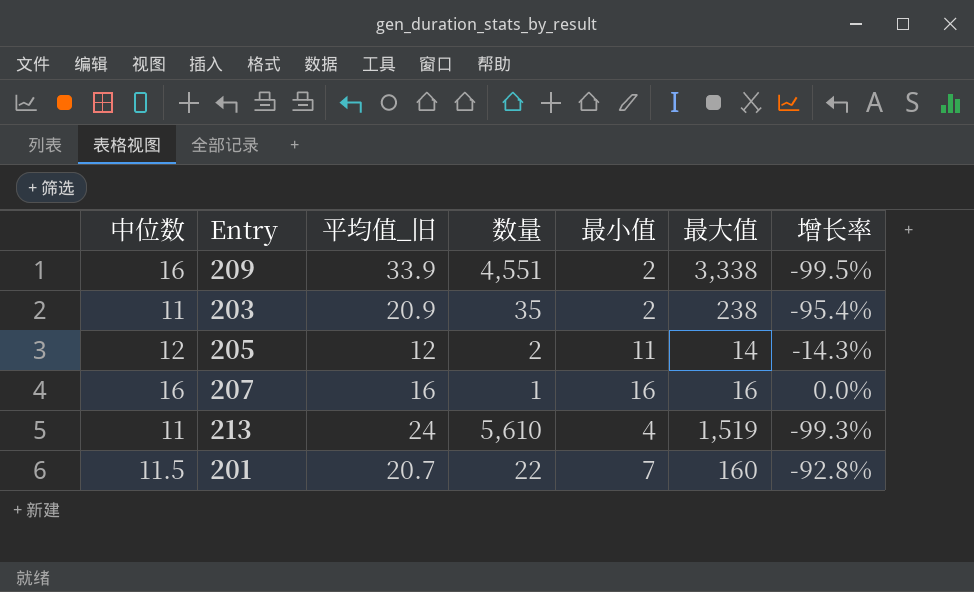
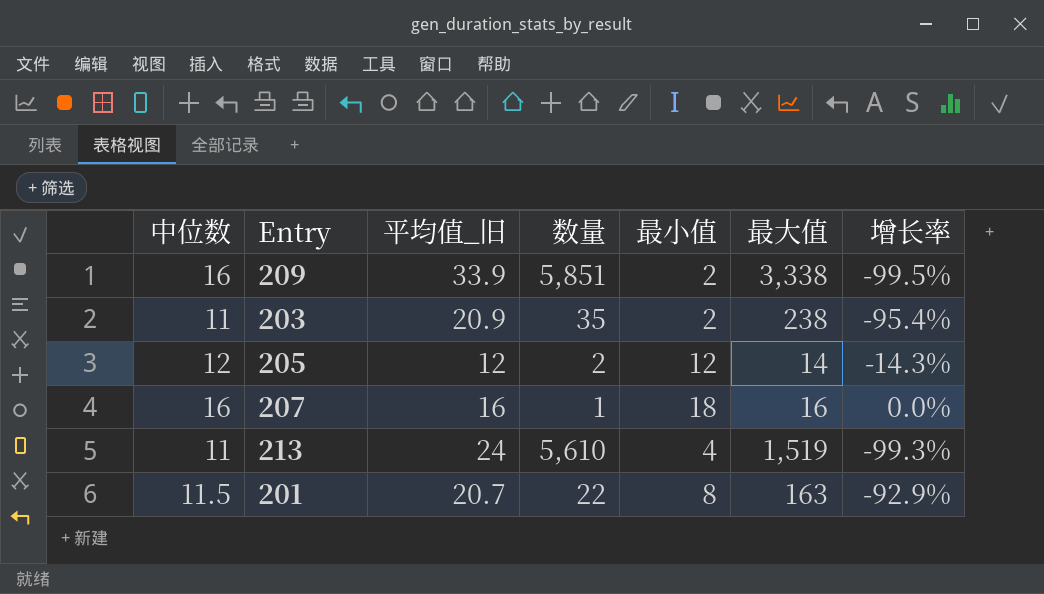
209 | 数量: 4,551 -> 5,851
205 | 最小值: 11 -> 12
207 | 最小值: 16 -> 18
201 | 最小值: 7 -> 8
201 | 最大值: 160 -> 163
201 | 增长率: -92.8% -> -92.9%

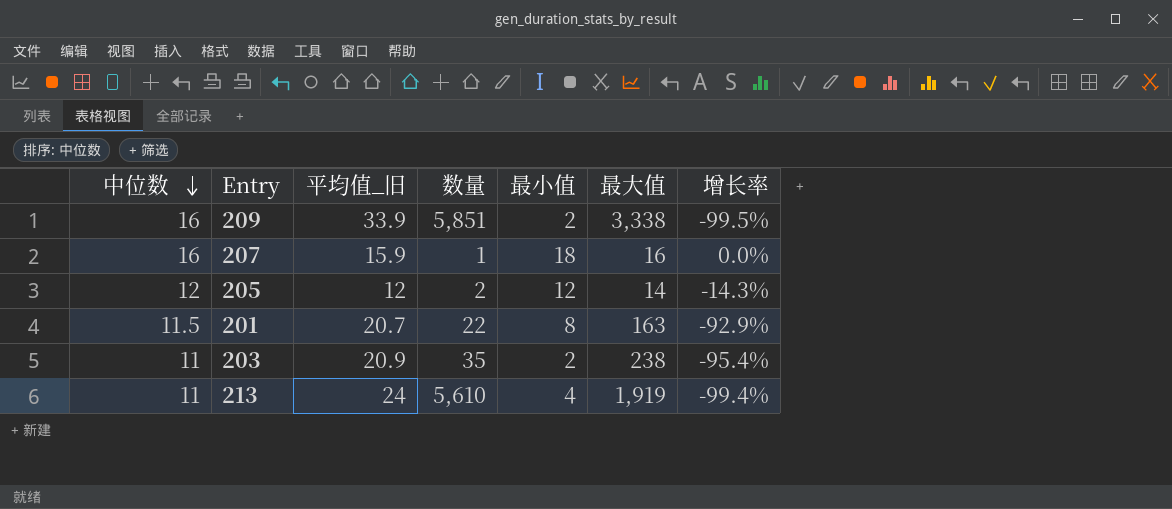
row order: none -> 中位数 descending
207 | 平均值_旧: 16 -> 15.9
213 | 最大值: 1,519 -> 1,919
213 | 增长率: -99.3% -> -99.4%

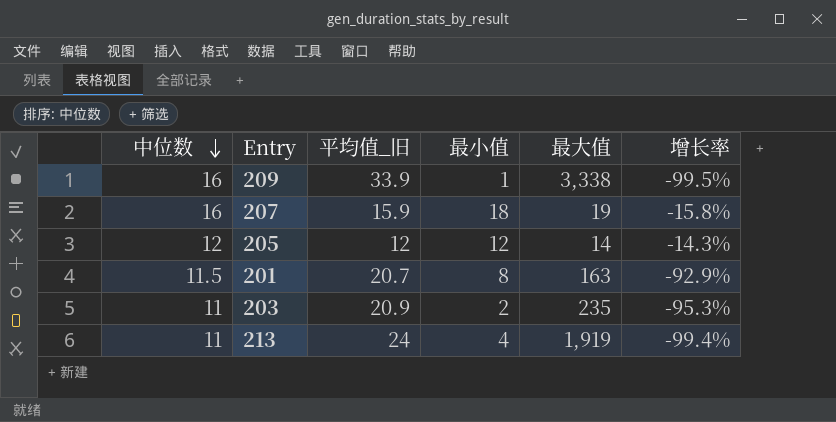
column 数量 | position: 4 -> none
209 | 最小值: 2 -> 1
207 | 最大值: 16 -> 19
207 | 增长率: 0.0% -> -15.8%
203 | 最大值: 238 -> 235
203 | 增长率: -95.4% -> -95.3%

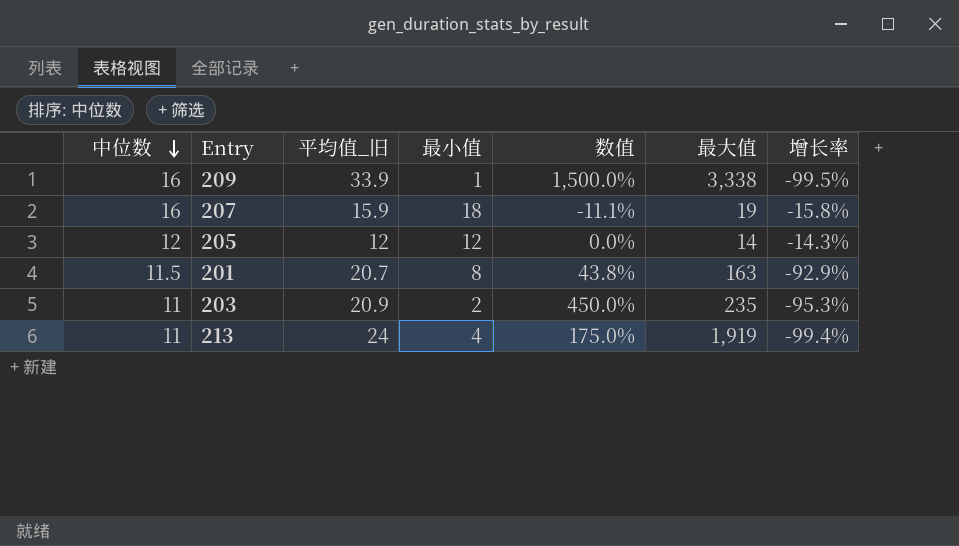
column 数值 | formula: none -> ([中位数] - [最小值]) / [最小值]

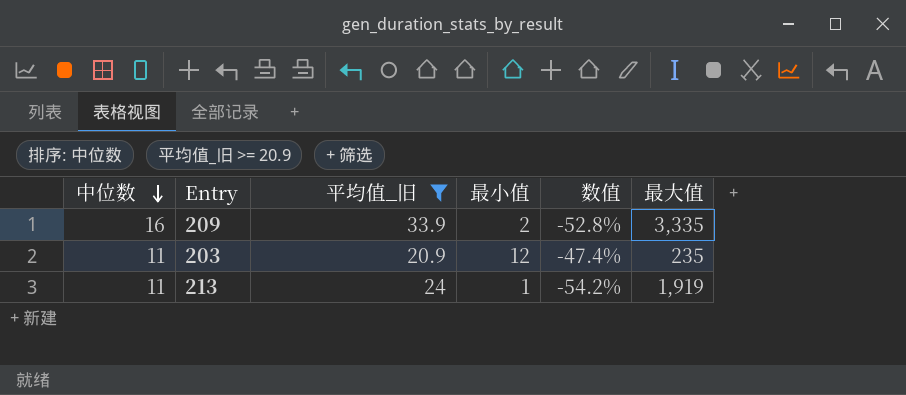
filter: none -> 平均值_旧 >= 20.9
column 增长率 | formula: ([中位数] - [最大值]) / [最大值] -> none
column 数值 | formula: ([中位数] - [最小值]) / [最小值] -> ([中位数] - [平均值_旧]) / [平均值_旧]
209 | 最小值: 1 -> 2
209 | 最大值: 3,338 -> 3,335
203 | 最小值: 2 -> 12
213 | 最小值: 4 -> 1

